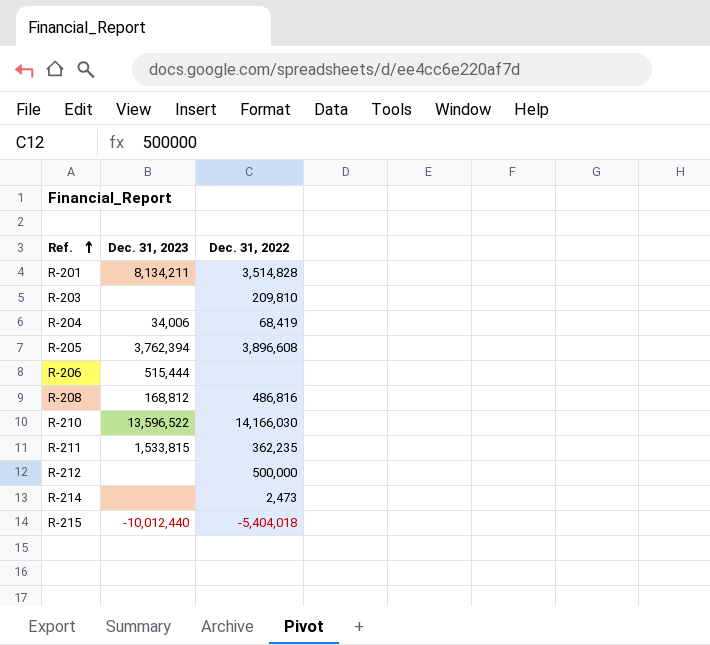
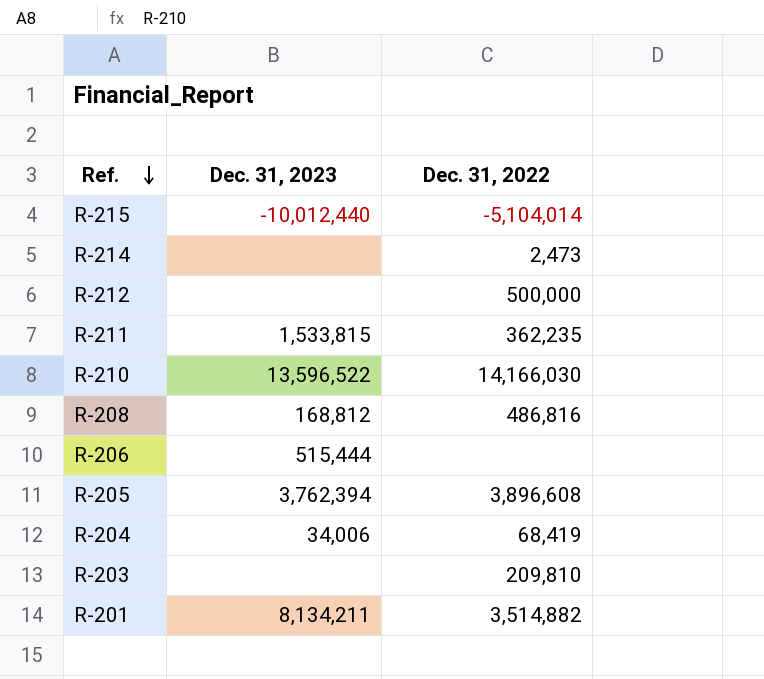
row order: Ref. ascending -> Ref. descending
R-215 | Dec. 31, 2022: -5,404,018 -> -5,104,014
R-201 | Dec. 31, 2022: 3,514,828 -> 3,514,882

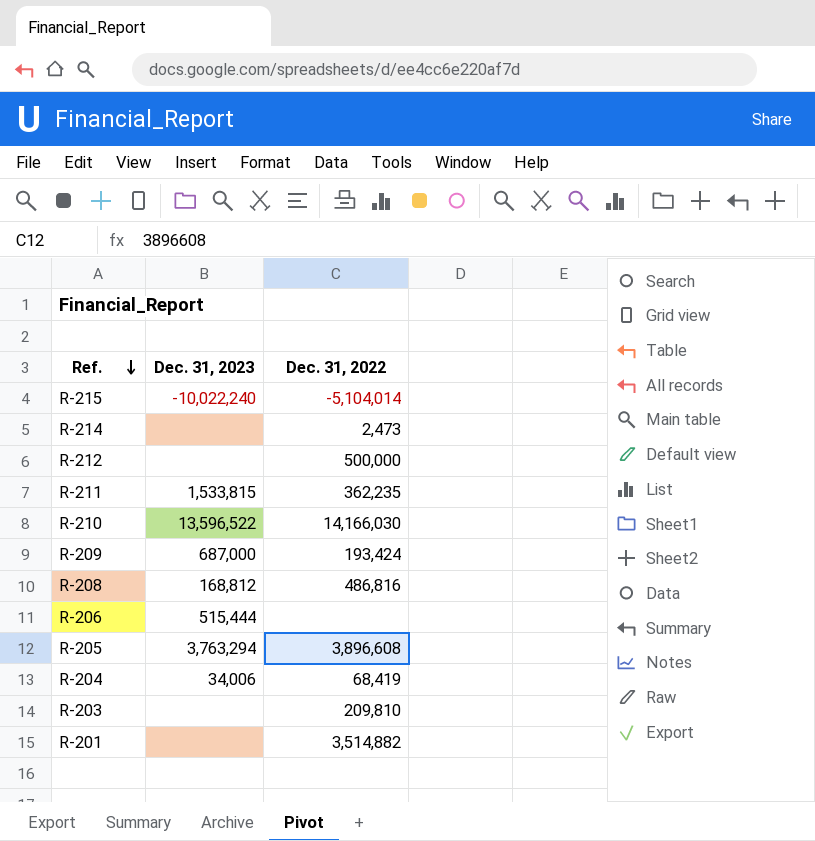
R-215 | Dec. 31, 2023: -10,012,440 -> -10,022,240
row R-209: none -> 687,000 | 193,424
R-205 | Dec. 31, 2023: 3,762,394 -> 3,763,294
R-201 | Dec. 31, 2023: 8,134,211 -> none

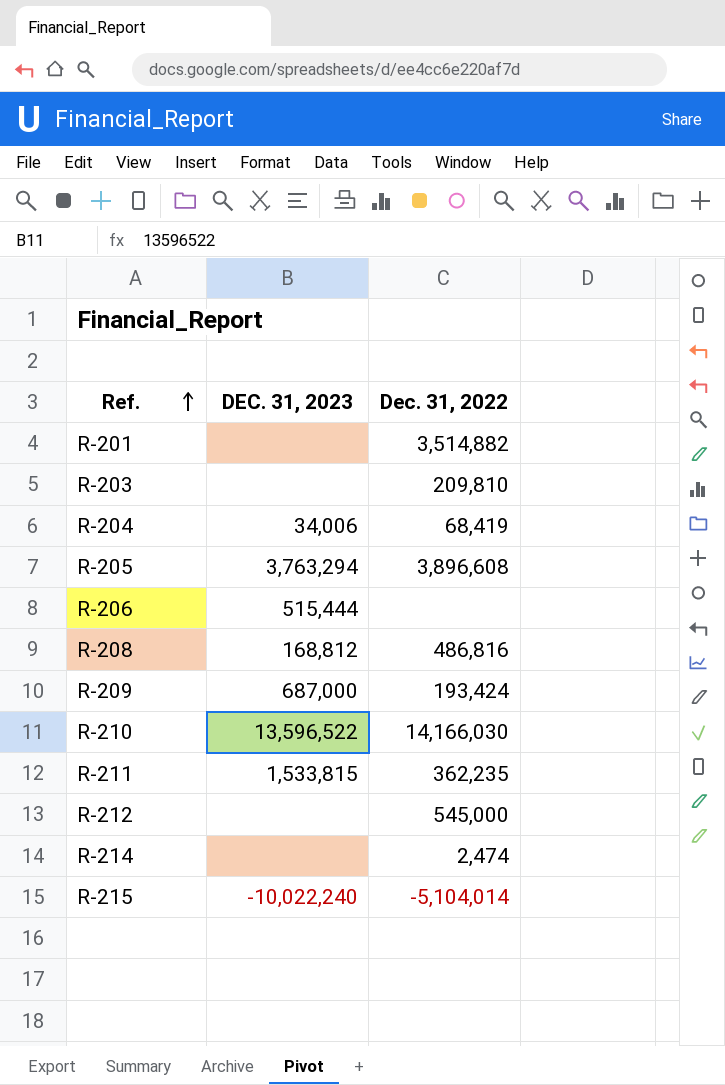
row order: Ref. descending -> Ref. ascending
column name: Dec. 31, 2023 -> DEC. 31, 2023
R-212 | Dec. 31, 2022: 500,000 -> 545,000
R-214 | Dec. 31, 2022: 2,473 -> 2,474

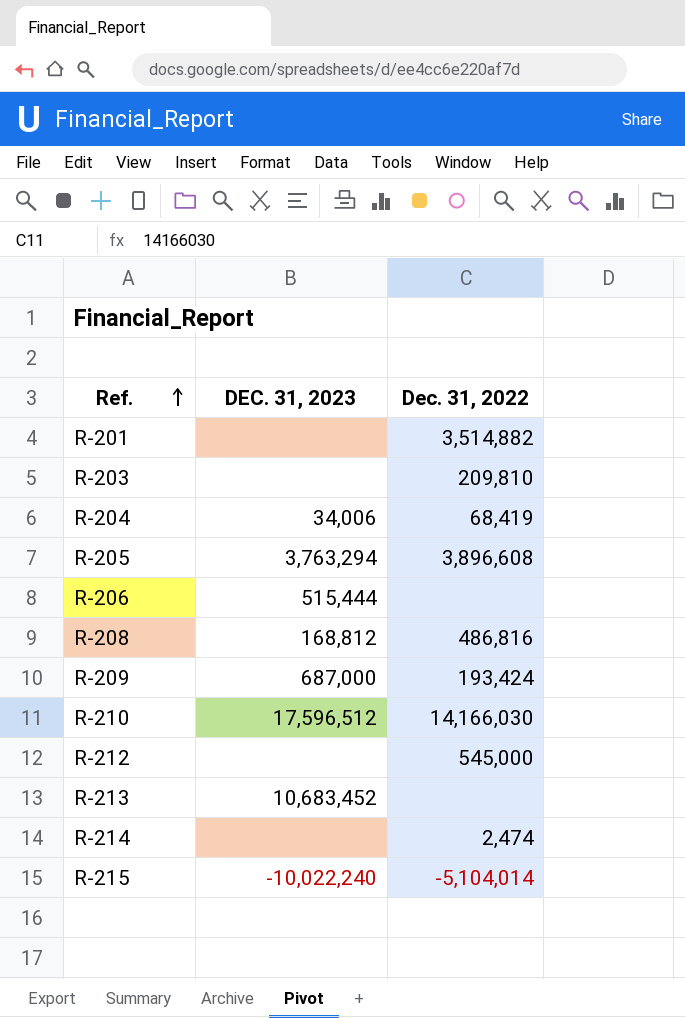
row R-211: 1,533,815 | 362,235 -> none
R-210 | DEC. 31, 2023: 13,596,522 -> 17,596,512
row R-213: none -> 10,683,452 | none

